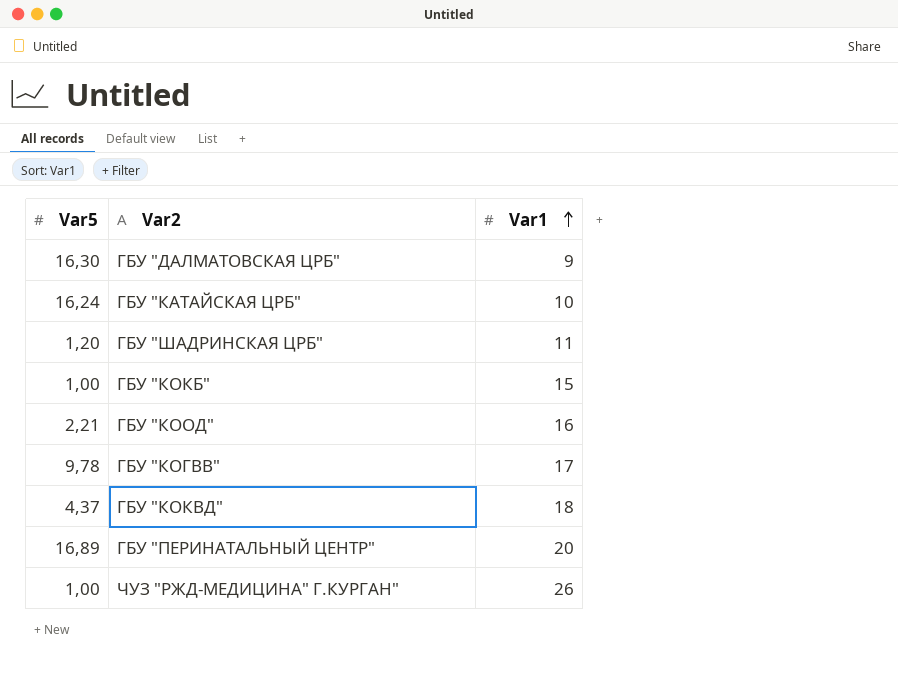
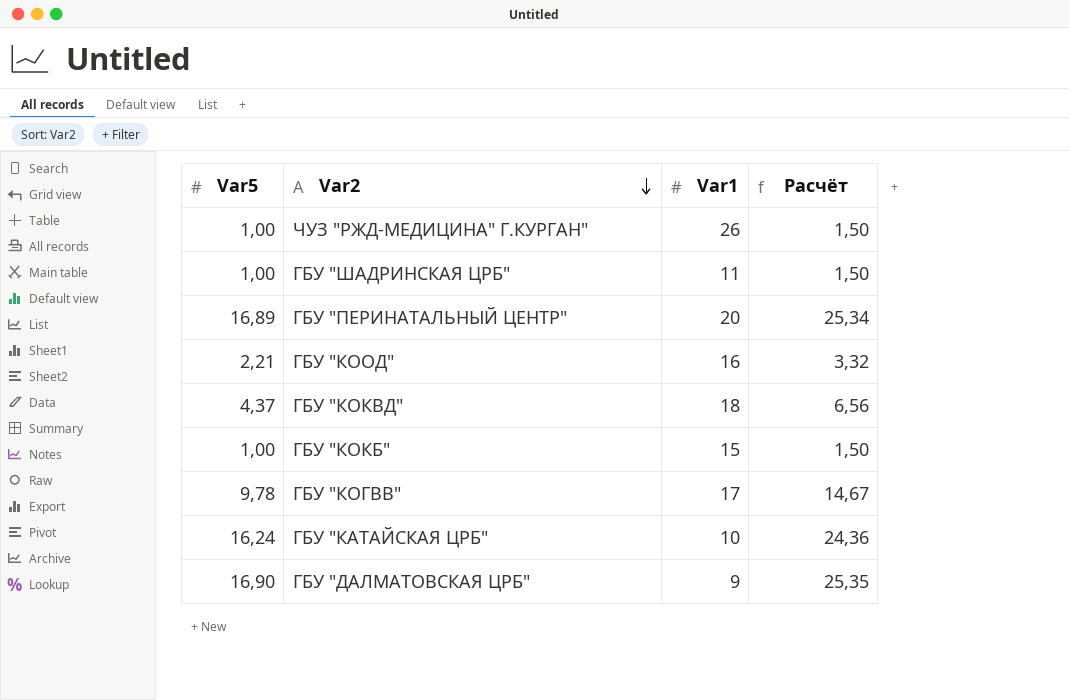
row order: Var1 ascending -> Var2 descending
column Расчёт | formula: none -> [Var5] * 1,5
ГБУ "ШАДРИНСКАЯ ЦРБ" | Var5: 1,20 -> 1,00
ГБУ "ДАЛМАТОВСКАЯ ЦРБ" | Var5: 16,30 -> 16,90

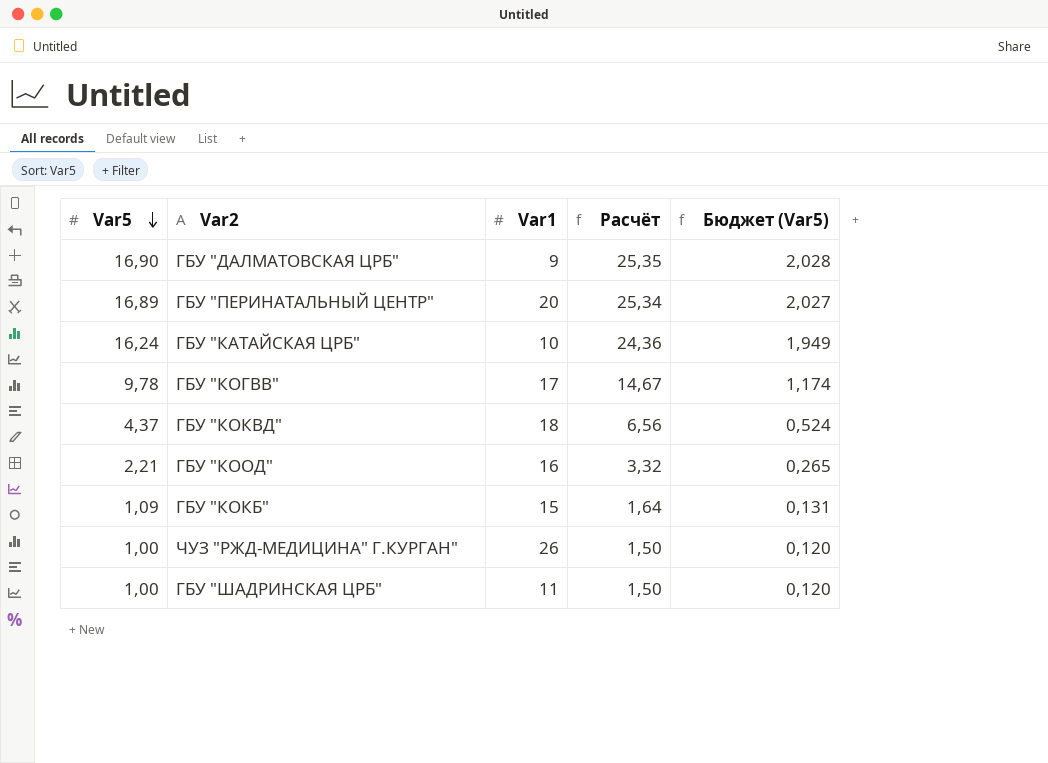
row order: Var2 descending -> Var5 descending
column Бюджет (Var5) | formula: none -> [Var5] * 0,12
ГБУ "КОКБ" | Var5: 1,00 -> 1,09
ГБУ "КОКБ" | Расчёт: 1,50 -> 1,64

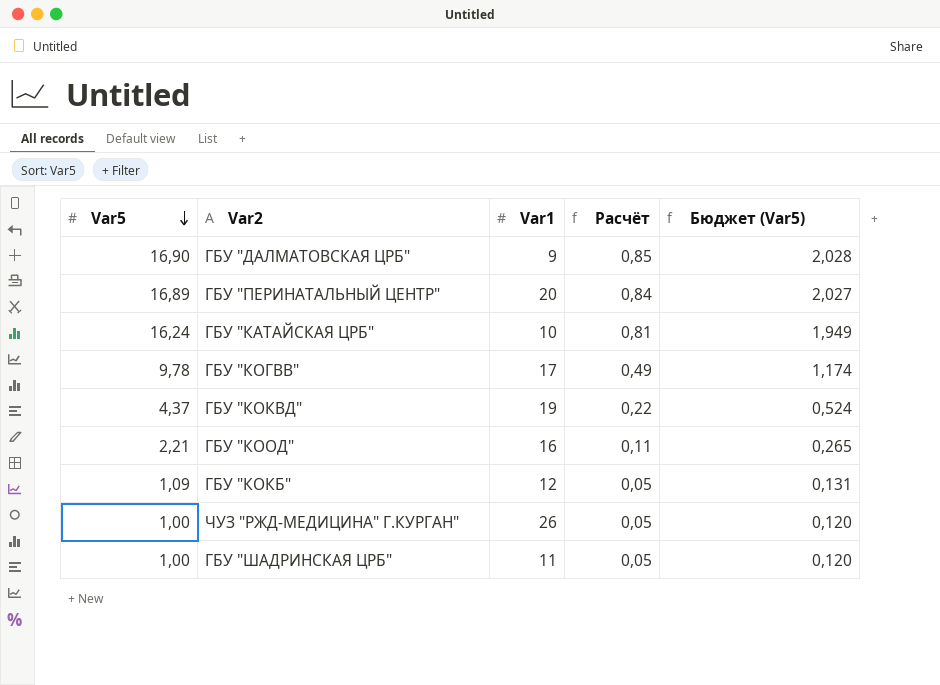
column Расчёт | formula: [Var5] * 1,5 -> [Var5] * 0,05
ГБУ "КОКВД" | Var1: 18 -> 19
ГБУ "КОКБ" | Var1: 15 -> 12

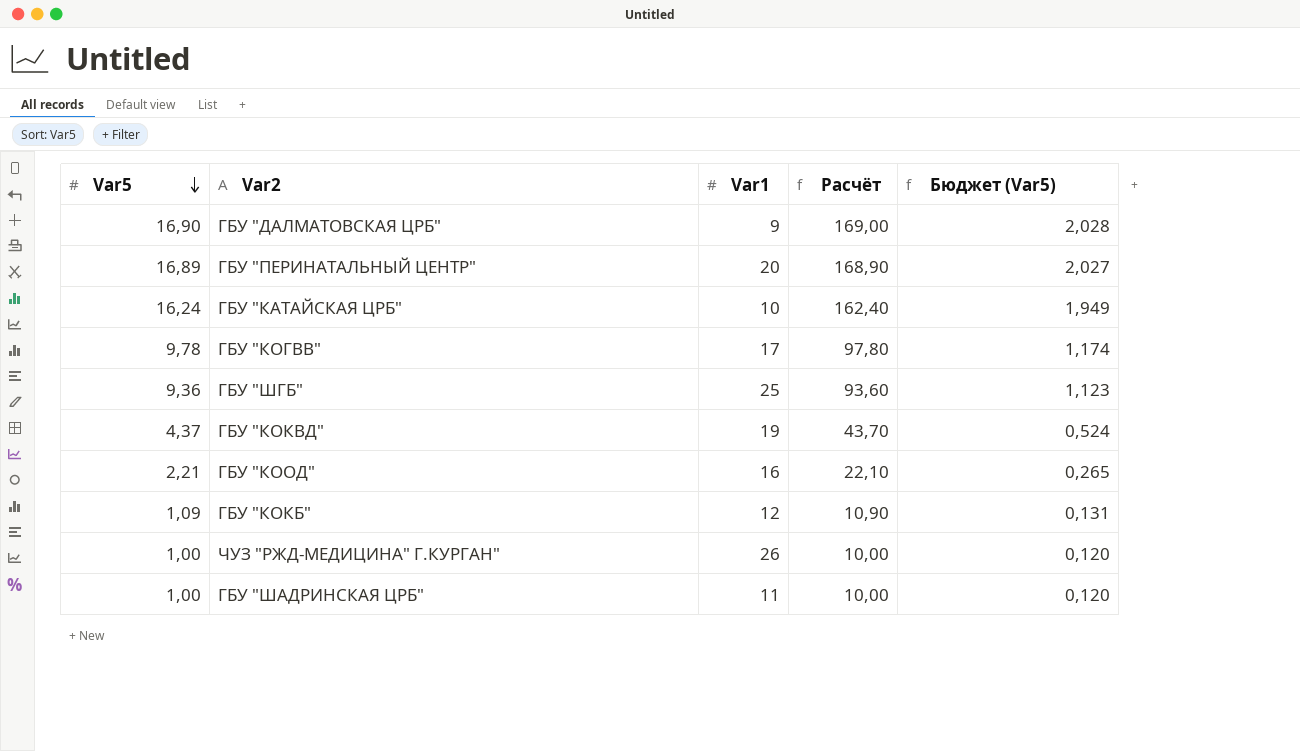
column Расчёт | formula: [Var5] * 0,05 -> [Var5] * 10
row ГБУ "ШГБ": none -> 9,36 | 25 | 93,60 | 1,123

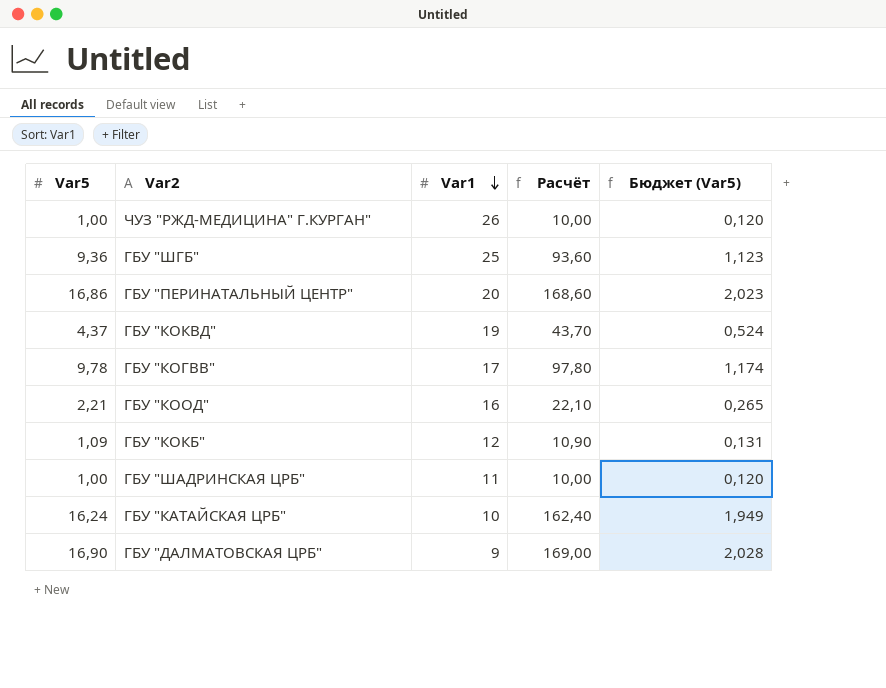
row order: Var5 descending -> Var1 descending
ГБУ "ПЕРИНАТАЛЬНЫЙ ЦЕНТР" | Var5: 16,89 -> 16,86
ГБУ "ПЕРИНАТАЛЬНЫЙ ЦЕНТР" | Расчёт: 168,90 -> 168,60
ГБУ "ПЕРИНАТАЛЬНЫЙ ЦЕНТР" | Бюджет (Var5): 2,027 -> 2,023

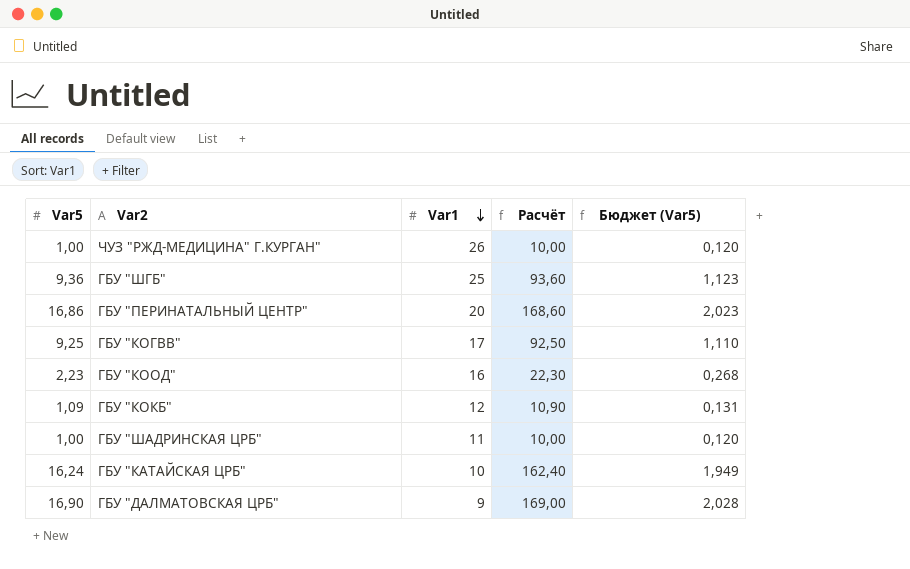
row ГБУ "КОКВД": 4,37 | 19 | 43,70 | 0,524 -> none
ГБУ "КОГВВ" | Var5: 9,78 -> 9,25
ГБУ "КОГВВ" | Расчёт: 97,80 -> 92,50
ГБУ "КОГВВ" | Бюджет (Var5): 1,174 -> 1,110
ГБУ "КООД" | Var5: 2,21 -> 2,23
ГБУ "КООД" | Расчёт: 22,10 -> 22,30
ГБУ "КООД" | Бюджет (Var5): 0,265 -> 0,268

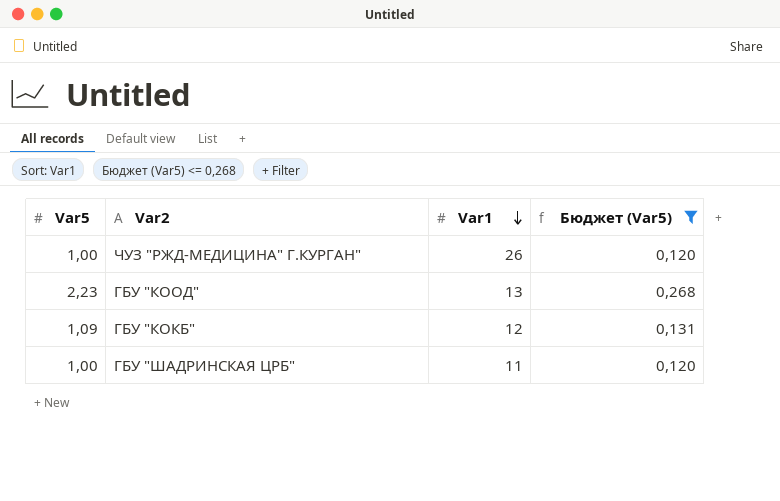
filter: none -> Бюджет (Var5) <= 0,268
column Расчёт | formula: [Var5] * 10 -> none
ГБУ "КООД" | Var1: 16 -> 13

